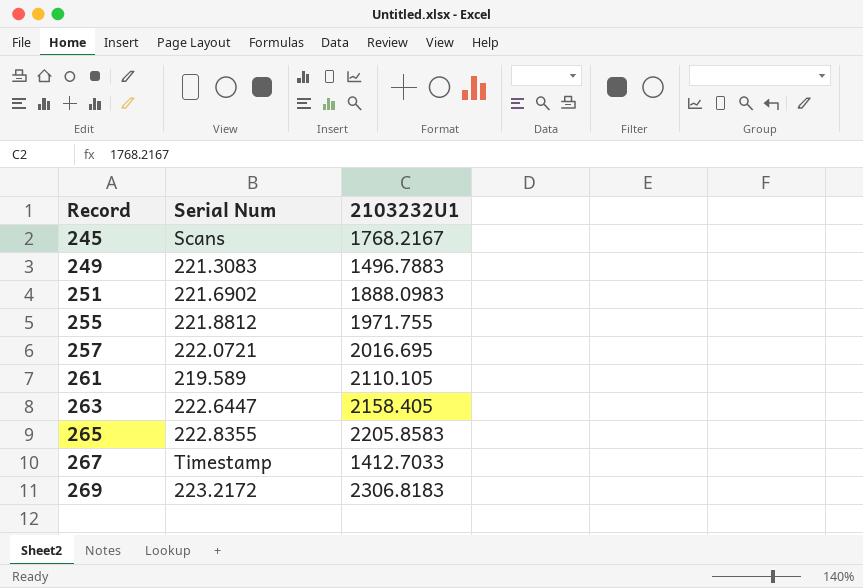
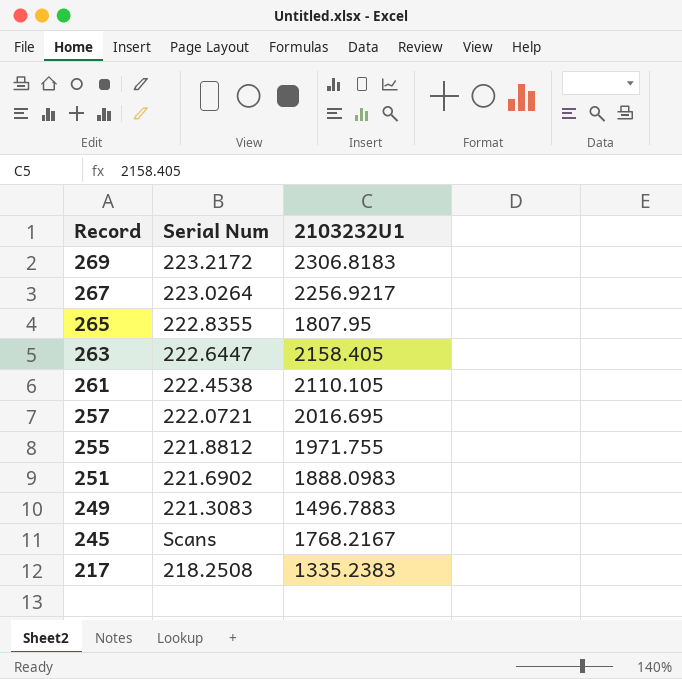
row order: Record ascending -> Record descending
267 | Serial Num: Timestamp -> 223.0264
267 | 2103232U1: 1412.7033 -> 2256.9217
265 | 2103232U1: 2205.8583 -> 1807.95
261 | Serial Num: 219.589 -> 222.4538
row 217: none -> 218.2508 | 1335.2383

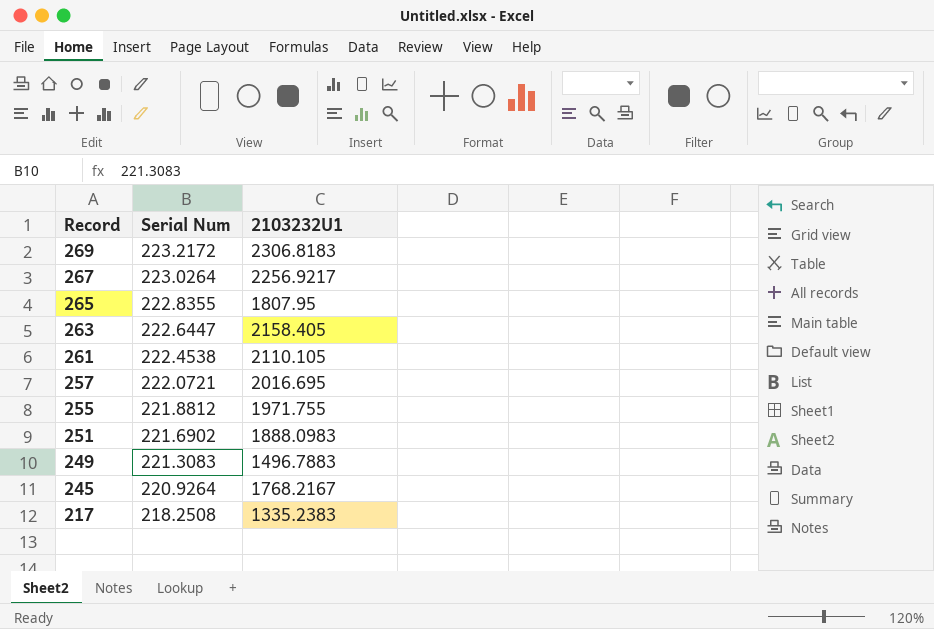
245 | Serial Num: Scans -> 220.9264

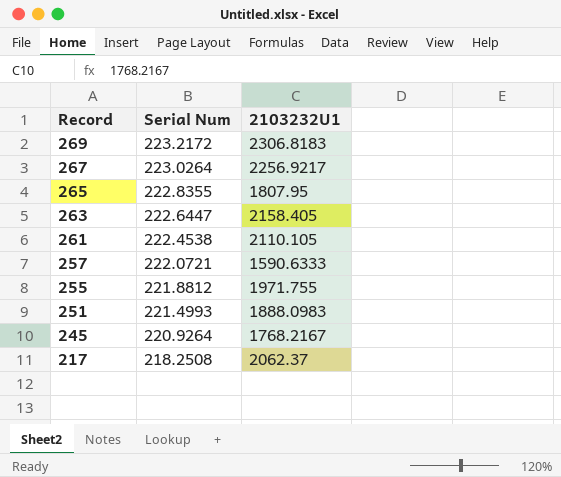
row 249: 221.3083 | 1496.7883 -> none
257 | 2103232U1: 2016.695 -> 1590.6333
251 | Serial Num: 221.6902 -> 221.4993
217 | 2103232U1: 1335.2383 -> 2062.37

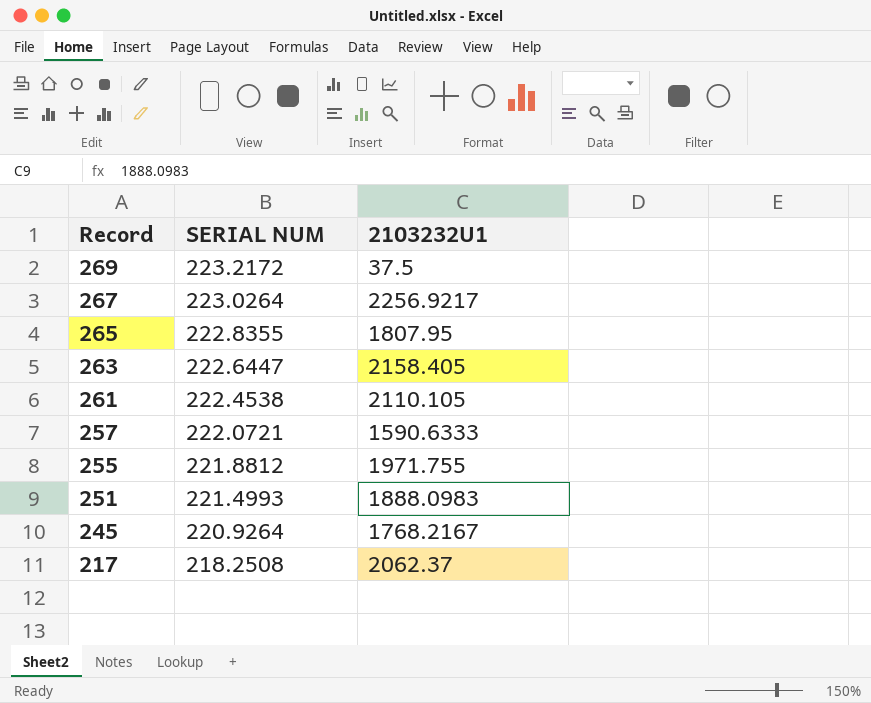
column name: Serial Num -> SERIAL NUM
269 | 2103232U1: 2306.8183 -> 37.5

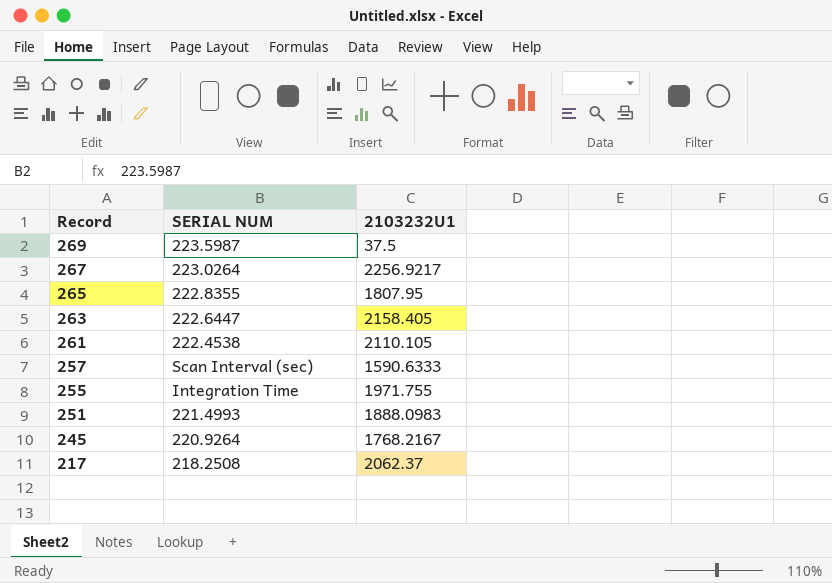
269 | SERIAL NUM: 223.2172 -> 223.5987
257 | SERIAL NUM: 222.0721 -> Scan Interval (sec)
255 | SERIAL NUM: 221.8812 -> Integration Time

